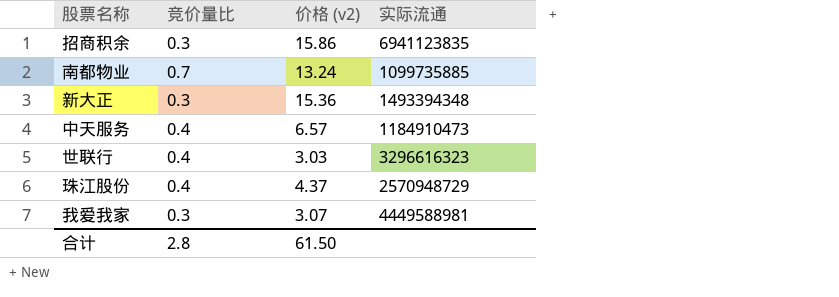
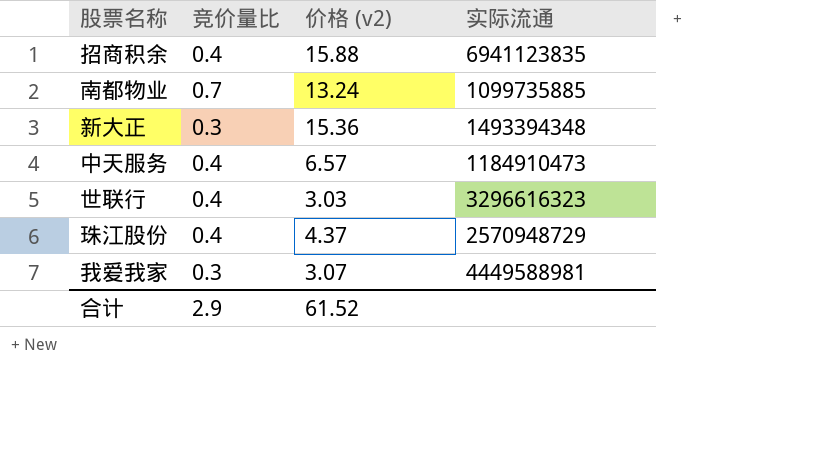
招商积余 | 竞价量比: 0.3 -> 0.4
招商积余 | 价格 (v2): 15.86 -> 15.88
合计 | 竞价量比: 2.8 -> 2.9
合计 | 价格 (v2): 61.50 -> 61.52

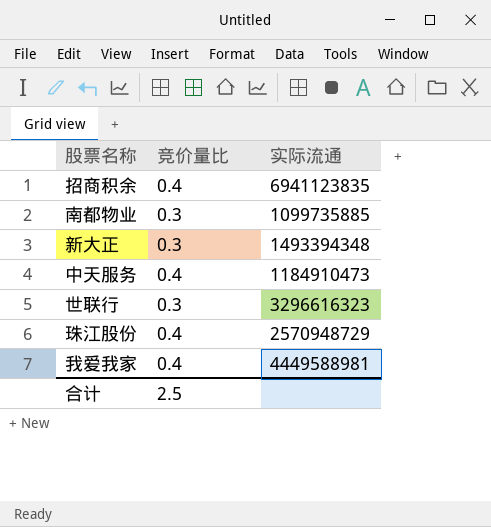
column 价格 (v2) | position: 3 -> none
南都物业 | 竞价量比: 0.7 -> 0.3
世联行 | 竞价量比: 0.4 -> 0.3
我爱我家 | 竞价量比: 0.3 -> 0.4
合计 | 竞价量比: 2.9 -> 2.5

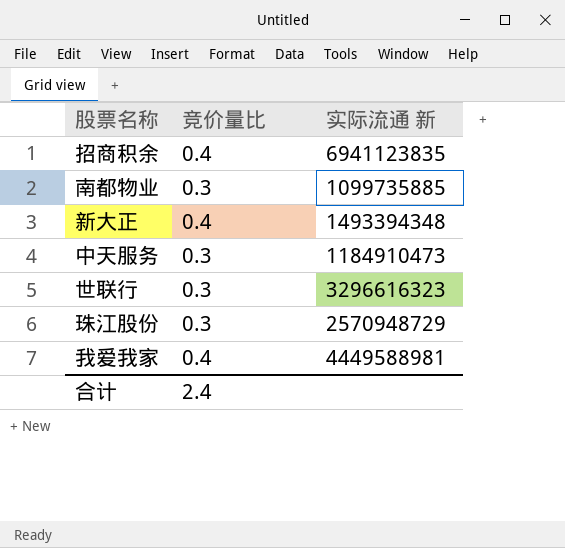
column name: 实际流通 -> 实际流通 新
新大正 | 竞价量比: 0.3 -> 0.4
中天服务 | 竞价量比: 0.4 -> 0.3
珠江股份 | 竞价量比: 0.4 -> 0.3
合计 | 竞价量比: 2.5 -> 2.4

